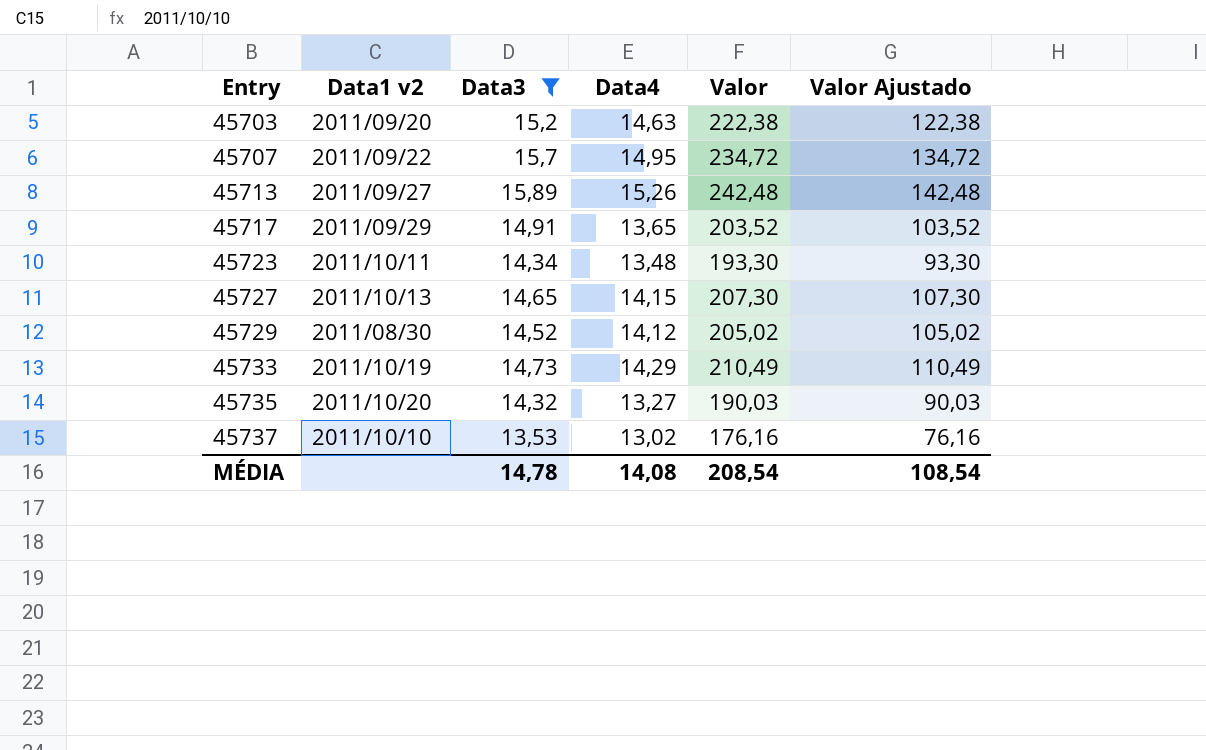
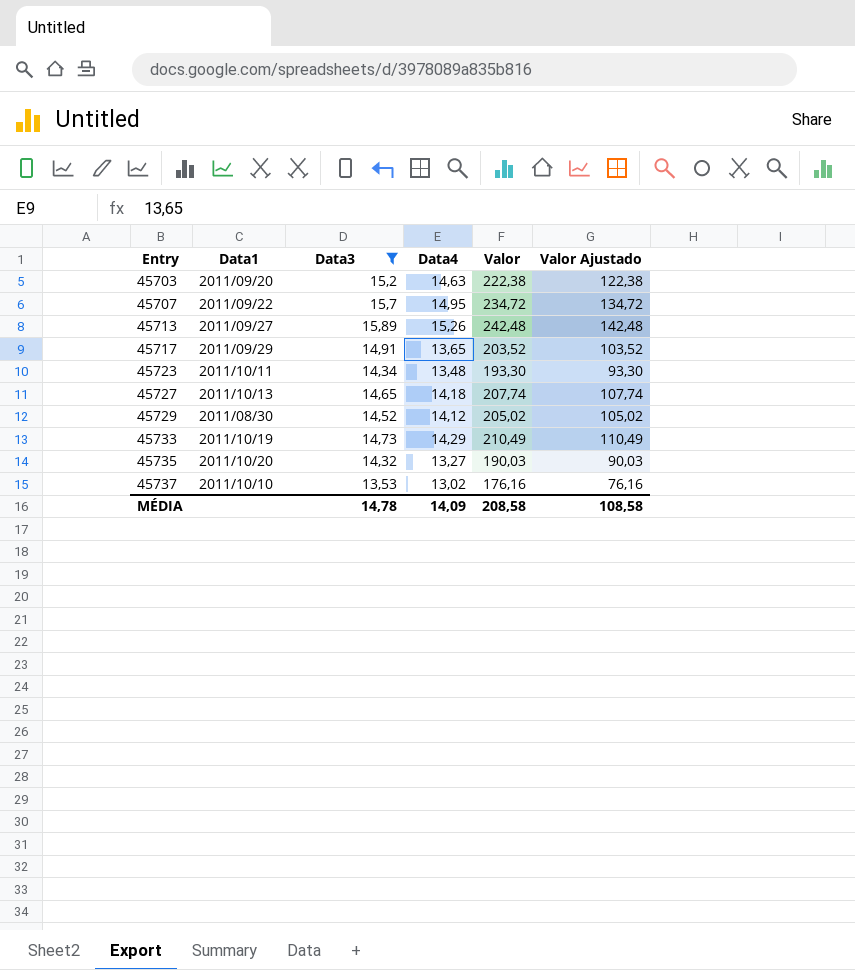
column name: Data1 v2 -> Data1
45727 | Data4: 14,15 -> 14,18
45727 | Valor: 207,30 -> 207,74
45727 | Valor Ajustado: 107,30 -> 107,74
MÉDIA | Data4: 14,08 -> 14,09
MÉDIA | Valor: 208,54 -> 208,58
MÉDIA | Valor Ajustado: 108,54 -> 108,58

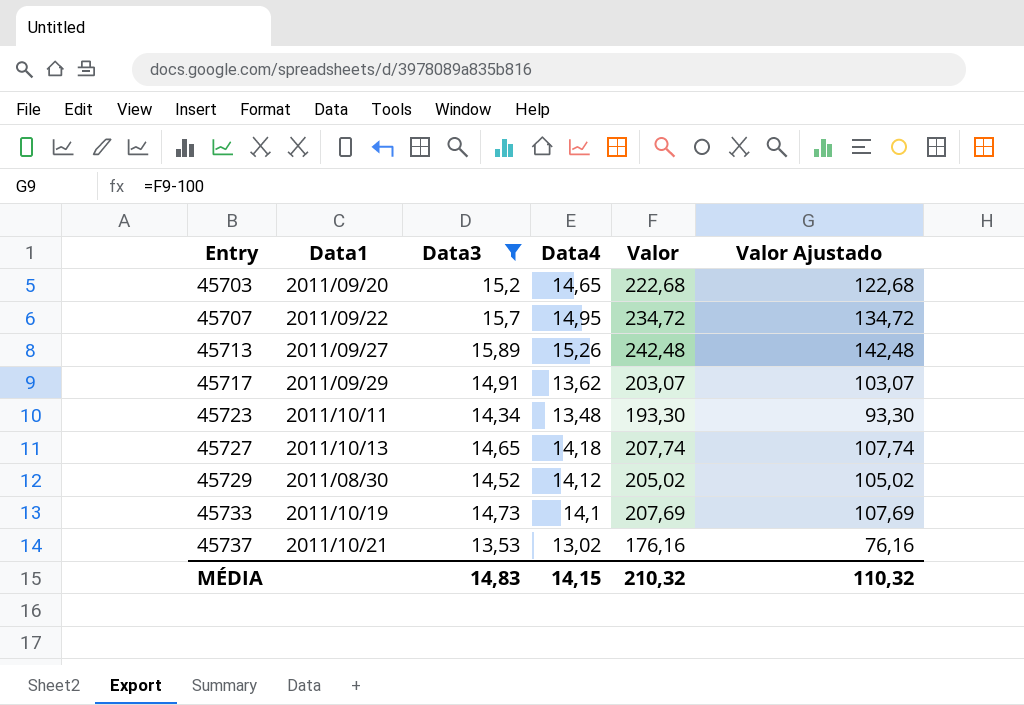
row 45735: 2011/10/20 | 14,32 | 13,27 | 190,03 | 90,03 -> none
45703 | Data4: 14,63 -> 14,65
45703 | Valor: 222,38 -> 222,68
45703 | Valor Ajustado: 122,38 -> 122,68
45717 | Data4: 13,65 -> 13,62
45717 | Valor: 203,52 -> 203,07
45717 | Valor Ajustado: 103,52 -> 103,07
45733 | Data4: 14,29 -> 14,1
45733 | Valor: 210,49 -> 207,69
45733 | Valor Ajustado: 110,49 -> 107,69
45737 | Data1: 2011/10/10 -> 2011/10/21
MÉDIA | Data3: 14,78 -> 14,83
MÉDIA | Data4: 14,09 -> 14,15
MÉDIA | Valor: 208,58 -> 210,32
MÉDIA | Valor Ajustado: 108,58 -> 110,32

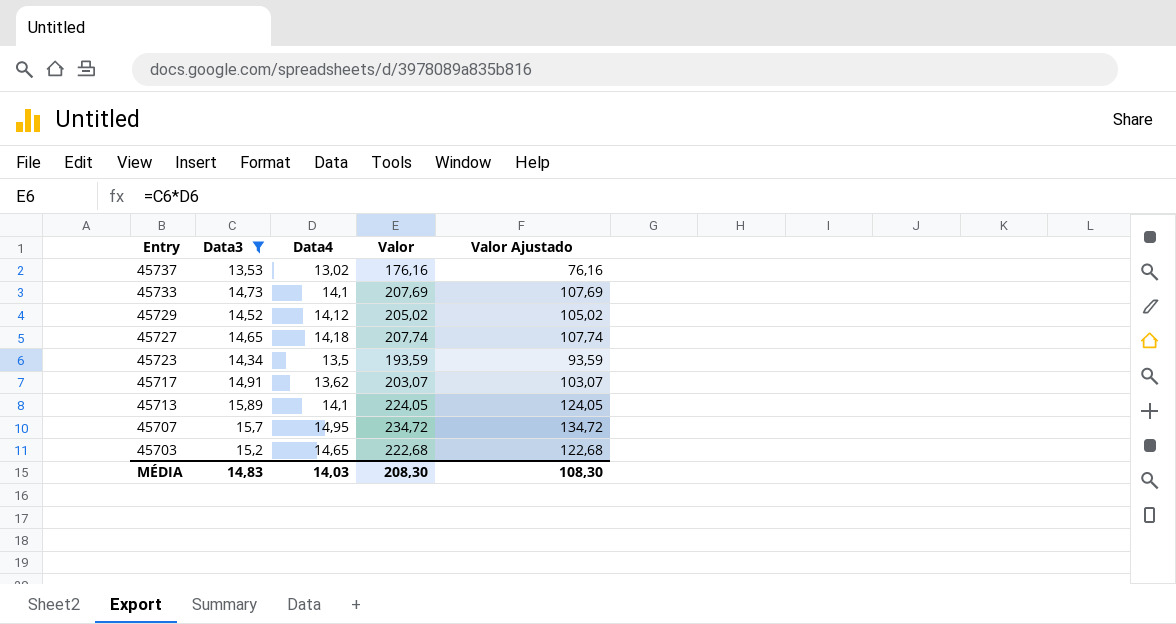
row order: Entry ascending -> Entry descending
column Data1 | position: 2 -> none
45723 | Data4: 13,48 -> 13,5
45723 | Valor: 193,30 -> 193,59
45723 | Valor Ajustado: 93,30 -> 93,59
45713 | Data4: 15,26 -> 14,1
45713 | Valor: 242,48 -> 224,05
45713 | Valor Ajustado: 142,48 -> 124,05
MÉDIA | Data4: 14,15 -> 14,03
MÉDIA | Valor: 210,32 -> 208,30
MÉDIA | Valor Ajustado: 110,32 -> 108,30

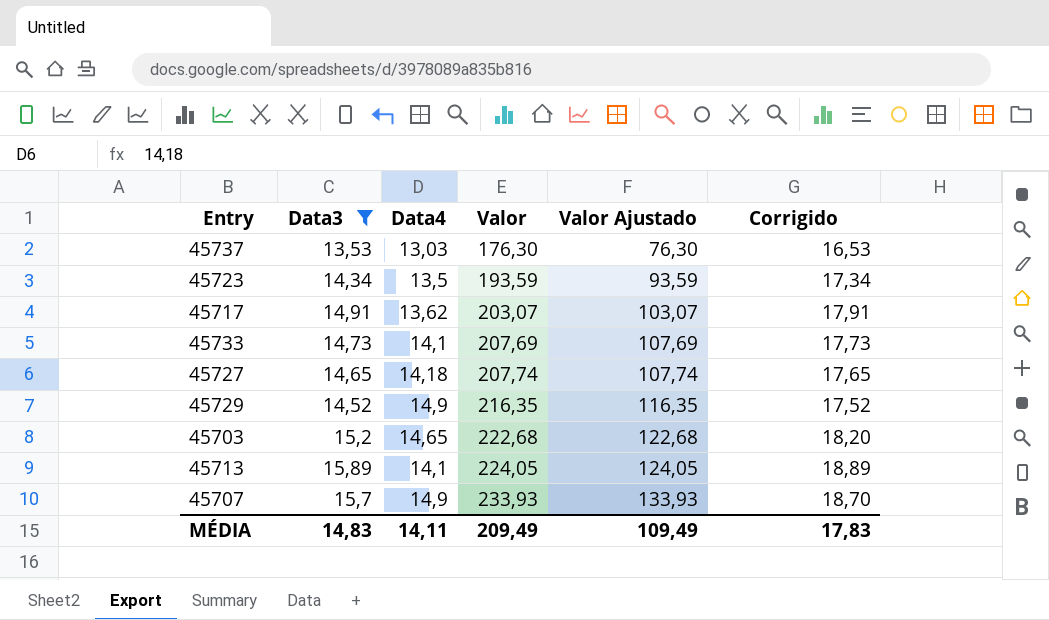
row order: Entry descending -> Valor ascending
column Corrigido | formula: none -> [Data3] + 3
45737 | Data4: 13,02 -> 13,03
45737 | Valor: 176,16 -> 176,30
45737 | Valor Ajustado: 76,16 -> 76,30
45729 | Data4: 14,12 -> 14,9
45729 | Valor: 205,02 -> 216,35
45729 | Valor Ajustado: 105,02 -> 116,35
45707 | Data4: 14,95 -> 14,9
45707 | Valor: 234,72 -> 233,93
45707 | Valor Ajustado: 134,72 -> 133,93
MÉDIA | Data4: 14,03 -> 14,11
MÉDIA | Valor: 208,30 -> 209,49
MÉDIA | Valor Ajustado: 108,30 -> 109,49

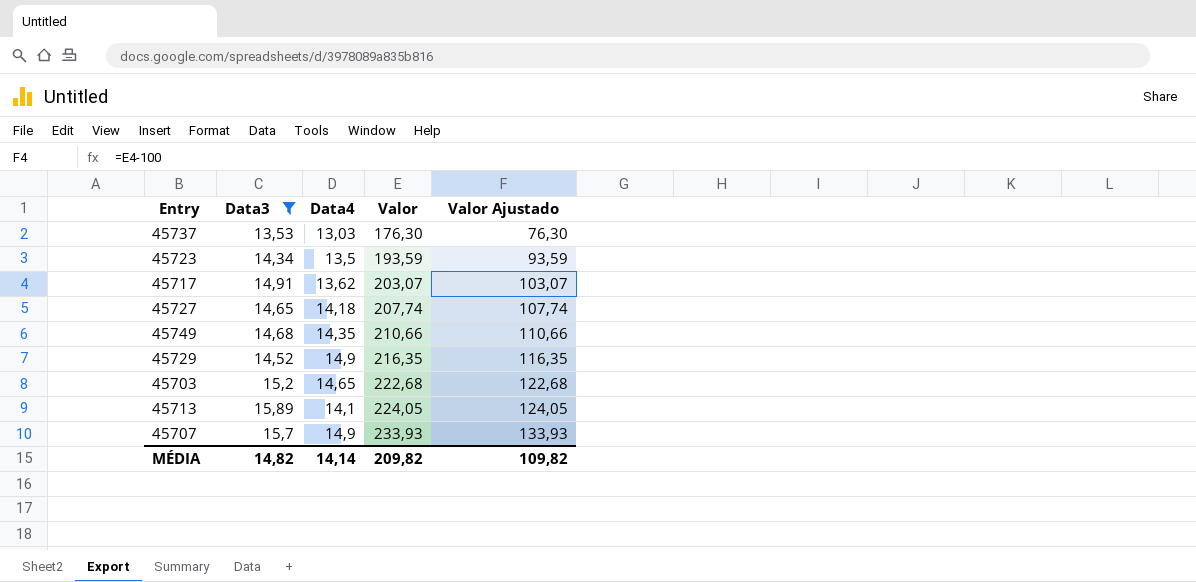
column Corrigido | formula: [Data3] + 3 -> none
row 45733: 14,73 | 14,1 | 207,69 | 107,69 | 17,73 -> none
row 45749: none -> 14,68 | 14,35 | 210,66 | 110,66
MÉDIA | Data3: 14,83 -> 14,82
MÉDIA | Data4: 14,11 -> 14,14
MÉDIA | Valor: 209,49 -> 209,82
MÉDIA | Valor Ajustado: 109,49 -> 109,82

